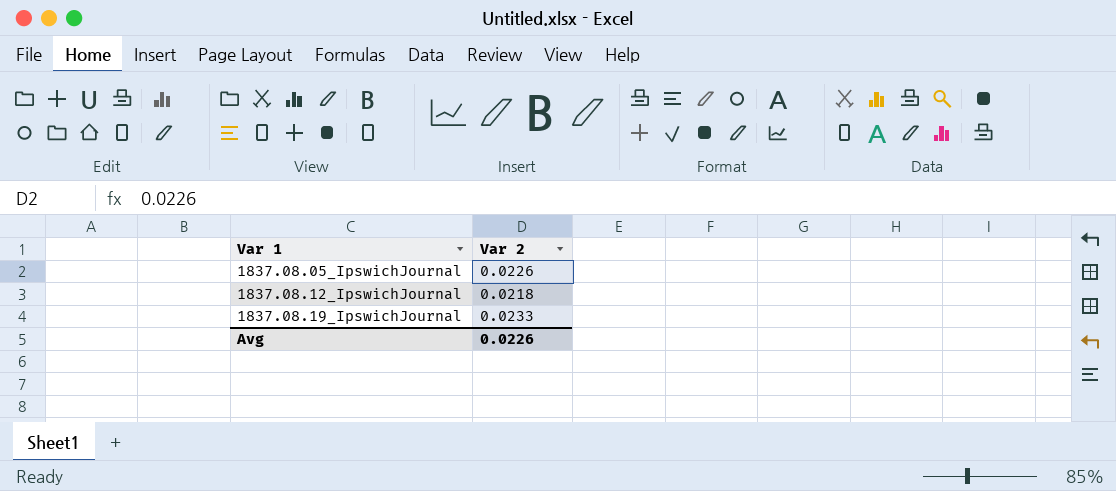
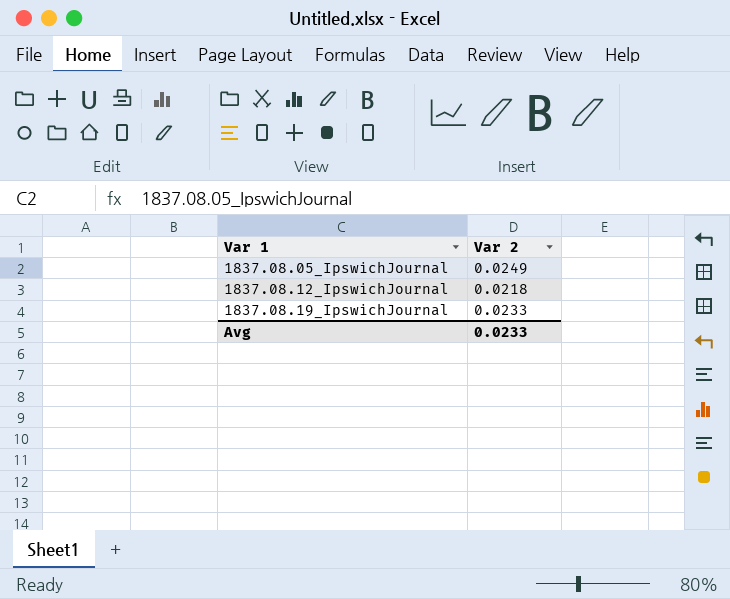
1837.08.05_IpswichJournal | Var 2: 0.0226 -> 0.0249
Avg | Var 2: 0.0226 -> 0.0233

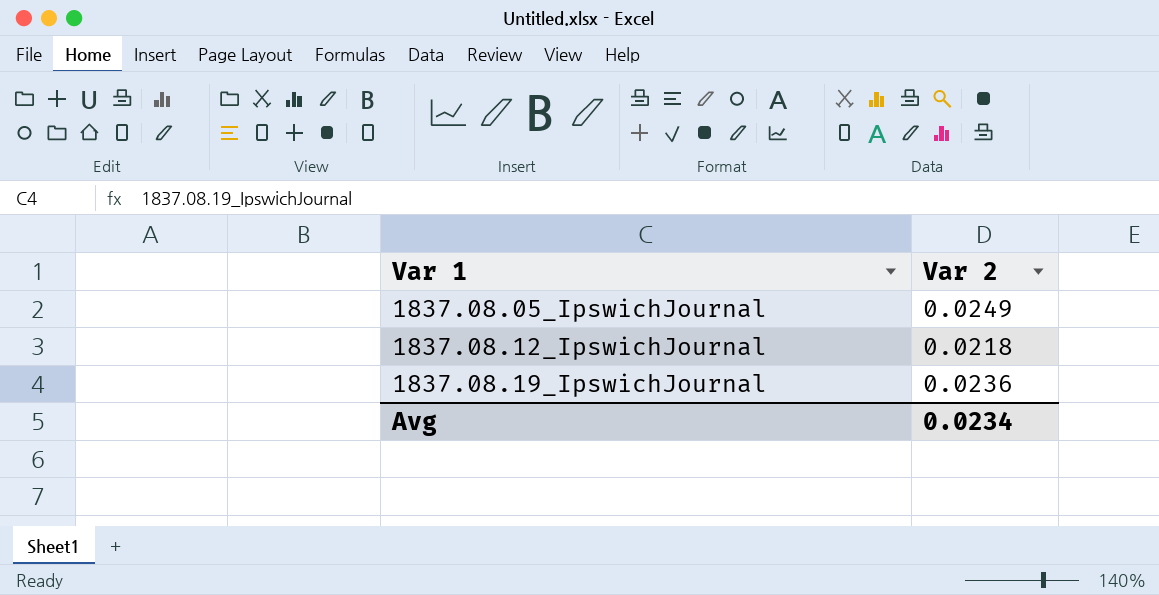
1837.08.19_IpswichJournal | Var 2: 0.0233 -> 0.0236
Avg | Var 2: 0.0233 -> 0.0234

